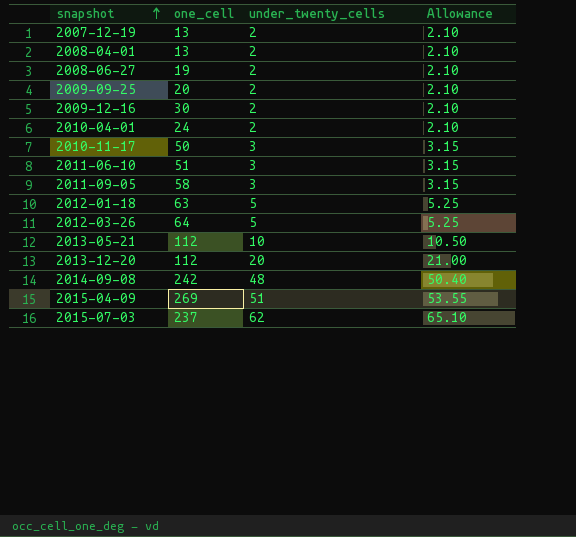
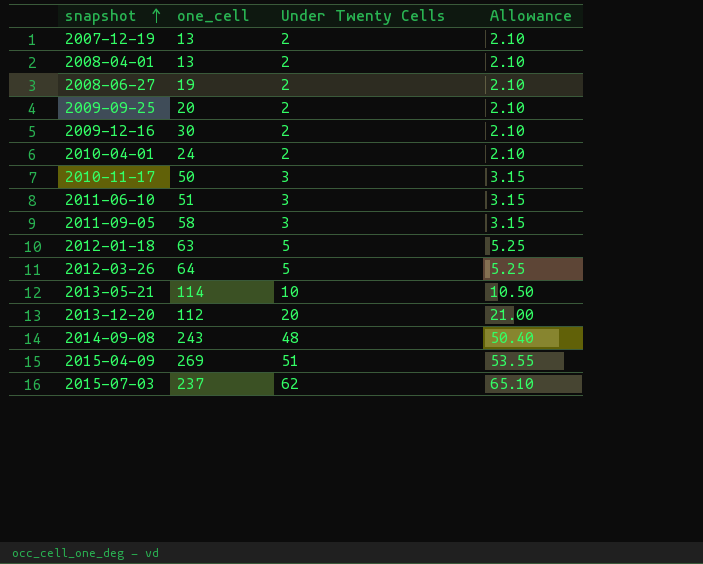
column name: under_twenty_cells -> Under Twenty Cells
2013-05-21 | one_cell: 112 -> 114
2014-09-08 | one_cell: 242 -> 243

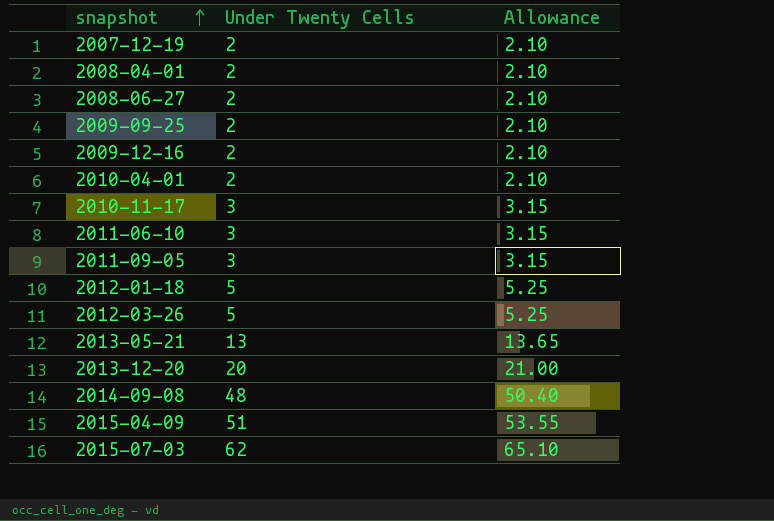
column one_cell | position: 2 -> none
2013-05-21 | Under Twenty Cells: 10 -> 13
2013-05-21 | Allowance: 10.50 -> 13.65

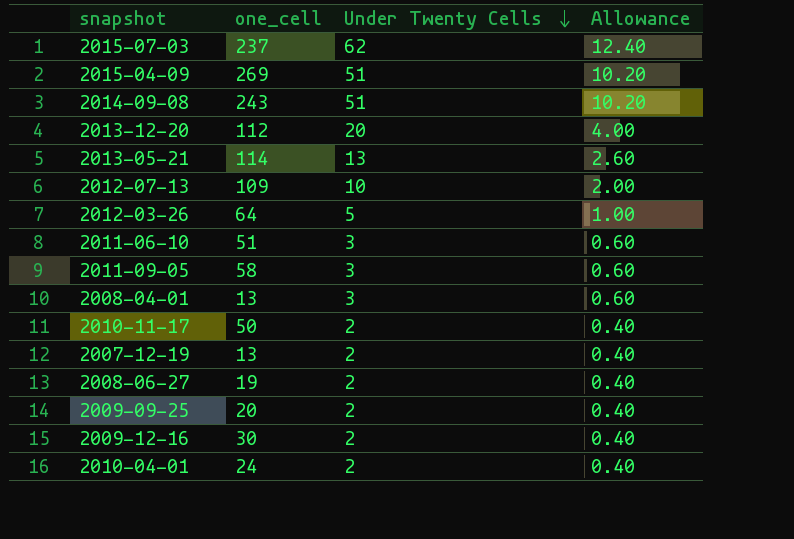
row order: snapshot ascending -> Under Twenty Cells descending
column one_cell | position: none -> 2
column Allowance | formula: [Under Twenty Cells] * 1.05 -> [Under Twenty Cells] * 0.2
row 2012-01-18: 5 | 5.25 -> none
2014-09-08 | Under Twenty Cells: 48 -> 51
row 2012-07-13: none -> 109 | 10 | 2.00
2008-04-01 | Under Twenty Cells: 2 -> 3
2010-11-17 | Under Twenty Cells: 3 -> 2

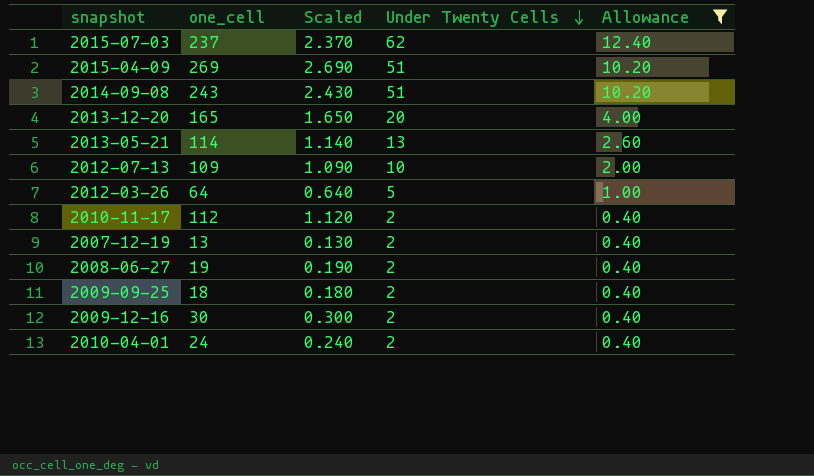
filter: none -> Allowance != 0.60
column Scaled | formula: none -> [one_cell] * 0.01
2013-12-20 | one_cell: 112 -> 165
2010-11-17 | one_cell: 50 -> 112
2009-09-25 | one_cell: 20 -> 18

